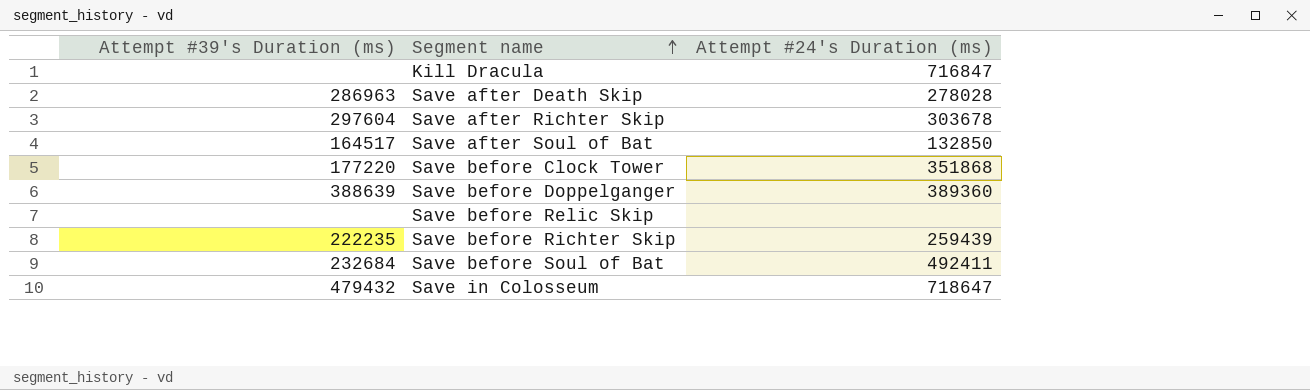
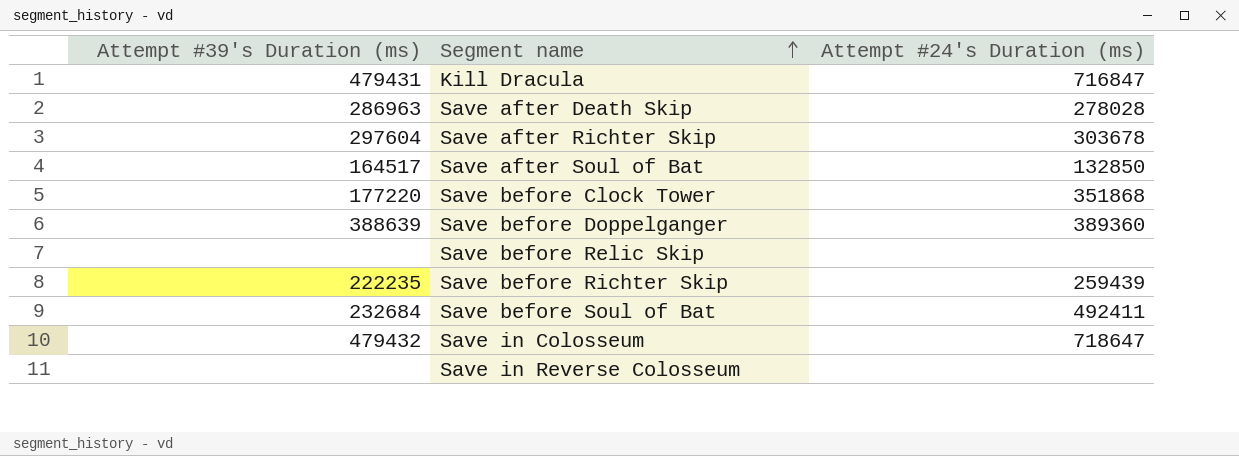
Kill Dracula | Attempt #39's Duration (ms): none -> 479431
row Save in Reverse Colosseum: none -> none | none

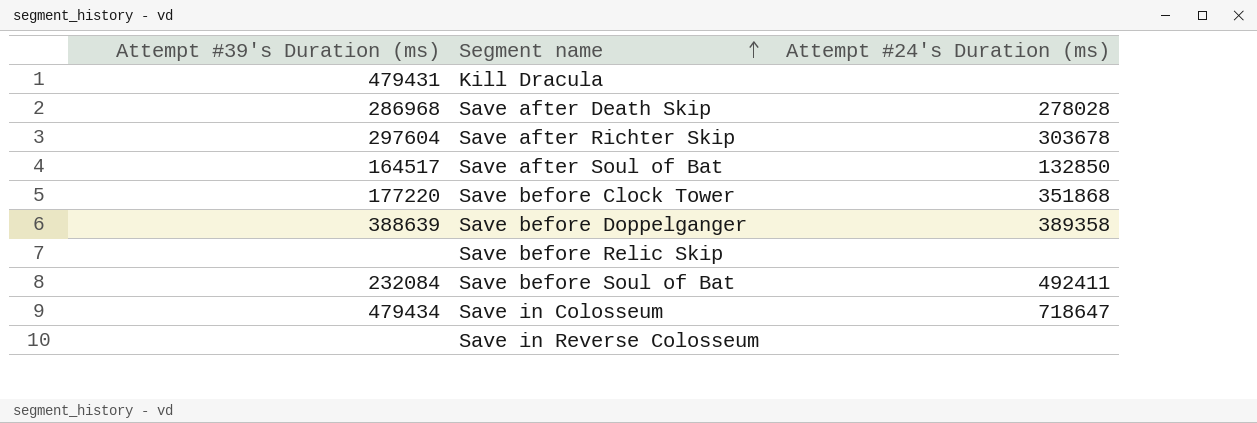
row Save before Richter Skip: 222235 | 259439 -> none
Kill Dracula | Attempt #24's Duration (ms): 716847 -> none
Save after Death Skip | Attempt #39's Duration (ms): 286963 -> 286968
Save before Doppelganger | Attempt #24's Duration (ms): 389360 -> 389358
Save before Soul of Bat | Attempt #39's Duration (ms): 232684 -> 232084
Save in Colosseum | Attempt #39's Duration (ms): 479432 -> 479434

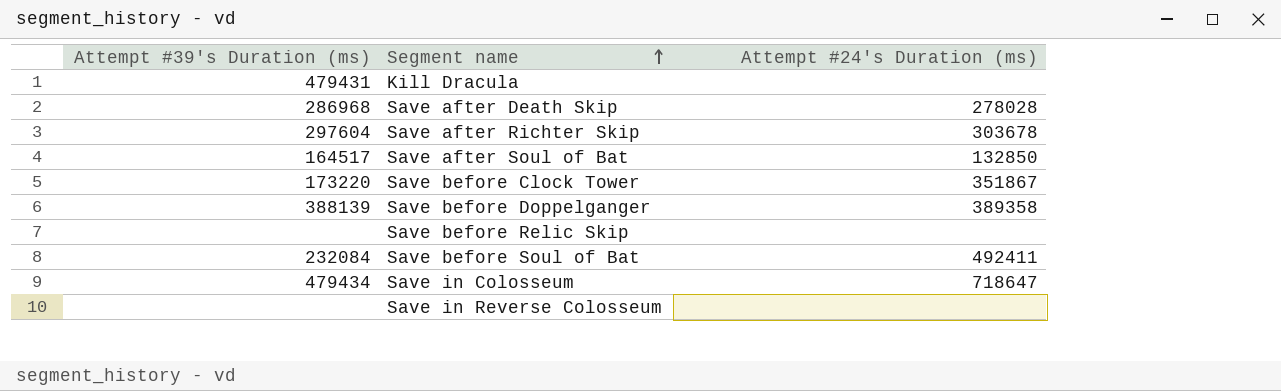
Save before Clock Tower | Attempt #39's Duration (ms): 177220 -> 173220
Save before Clock Tower | Attempt #24's Duration (ms): 351868 -> 351867
Save before Doppelganger | Attempt #39's Duration (ms): 388639 -> 388139

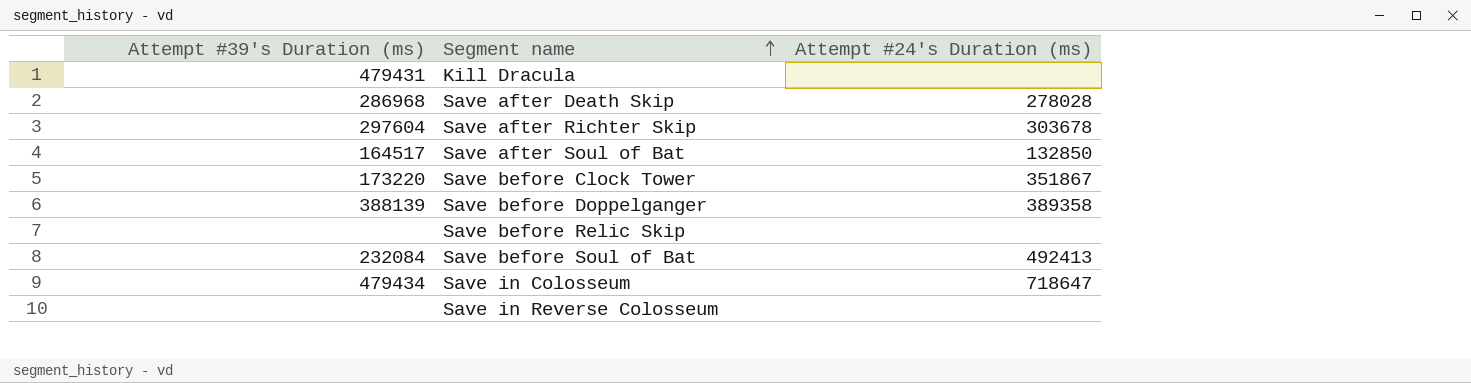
Save before Soul of Bat | Attempt #24's Duration (ms): 492411 -> 492413

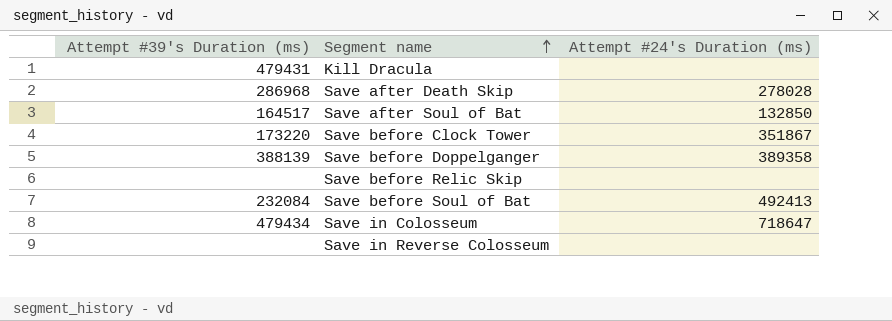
row Save after Richter Skip: 297604 | 303678 -> none

